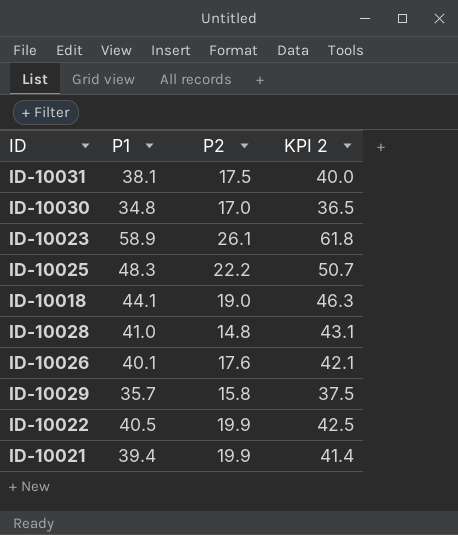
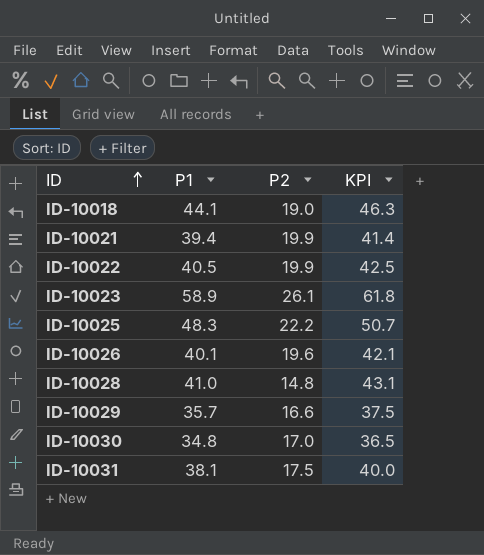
row order: none -> ID ascending
column name: KPI 2 -> KPI
ID-10026 | P2: 17.6 -> 19.6
ID-10029 | P2: 15.8 -> 16.6

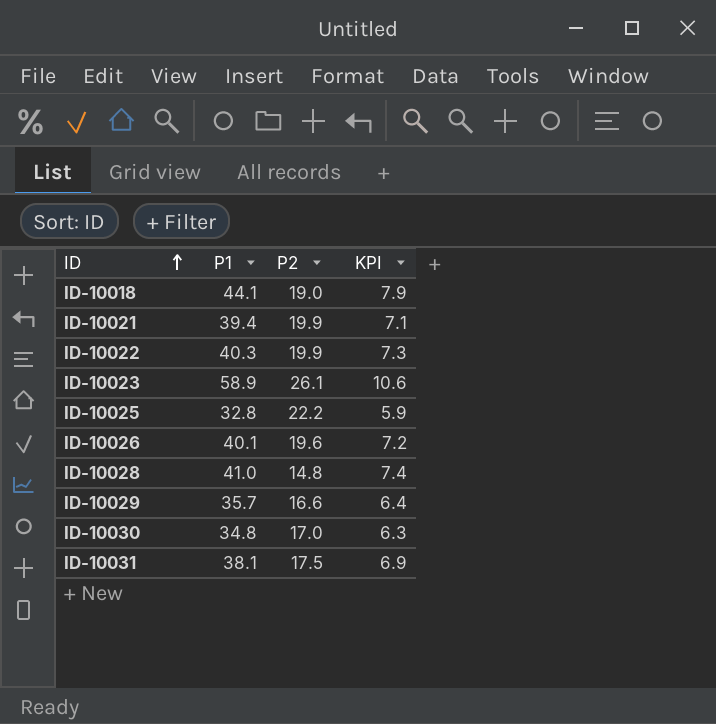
column KPI | formula: [P1] * 1.05 -> [P1] * 0.18
ID-10022 | P1: 40.5 -> 40.3
ID-10025 | P1: 48.3 -> 32.8

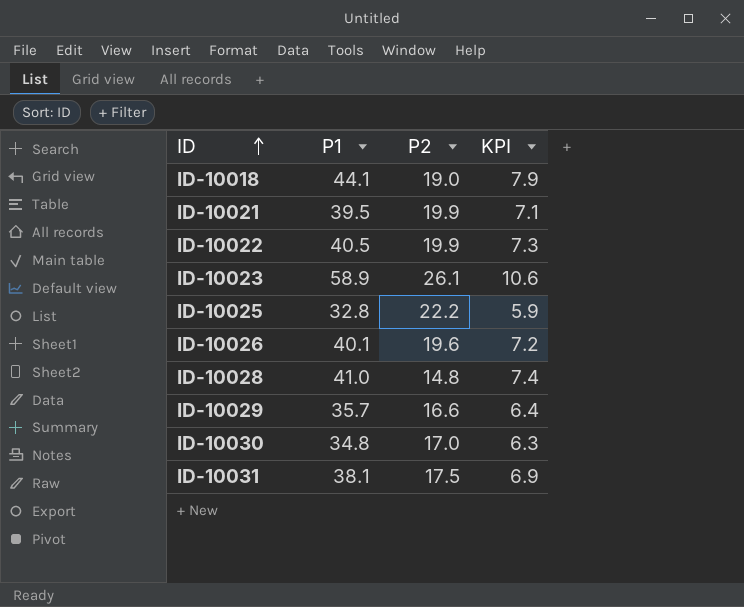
ID-10021 | P1: 39.4 -> 39.5
ID-10022 | P1: 40.3 -> 40.5

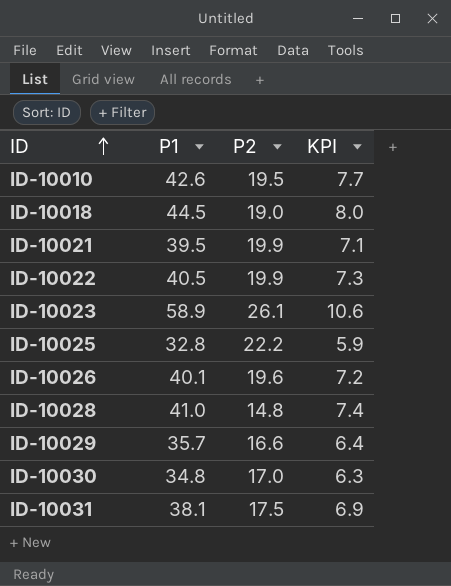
row ID-10010: none -> 42.6 | 19.5 | 7.7
ID-10018 | P1: 44.1 -> 44.5
ID-10018 | KPI: 7.9 -> 8.0

